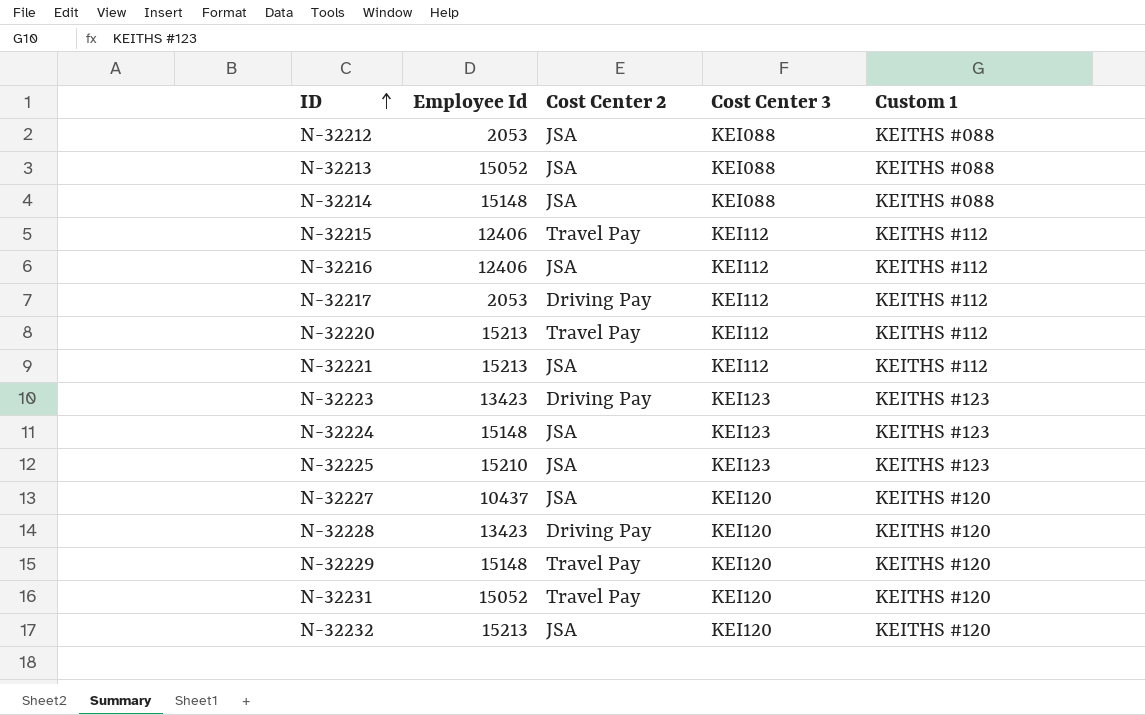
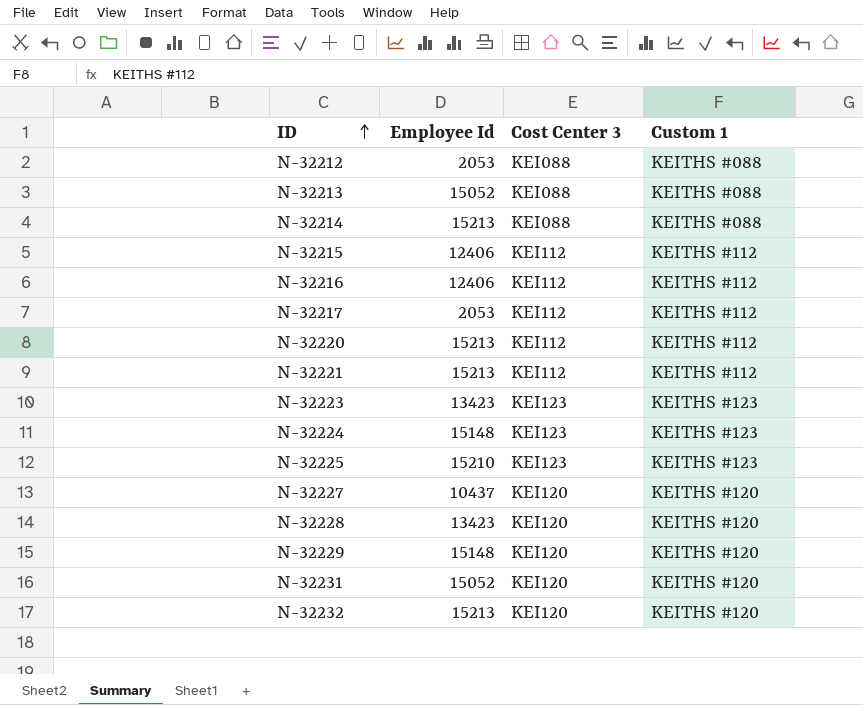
column Cost Center 2 | position: 3 -> none
N-32214 | Employee Id: 15148 -> 15213

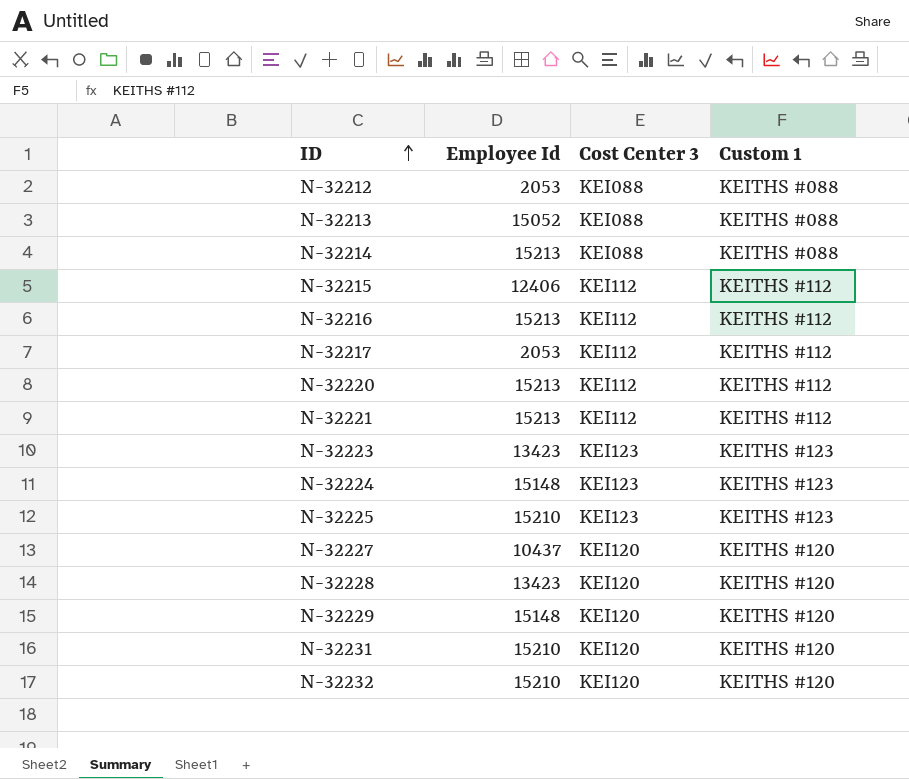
N-32216 | Employee Id: 12406 -> 15213
N-32231 | Employee Id: 15052 -> 15210
N-32232 | Employee Id: 15213 -> 15210

